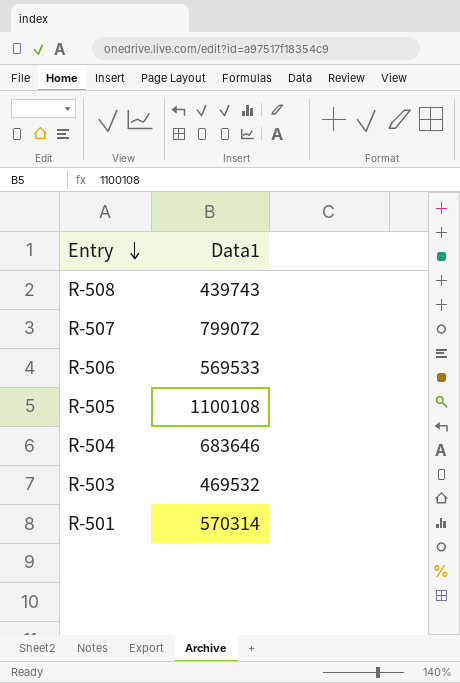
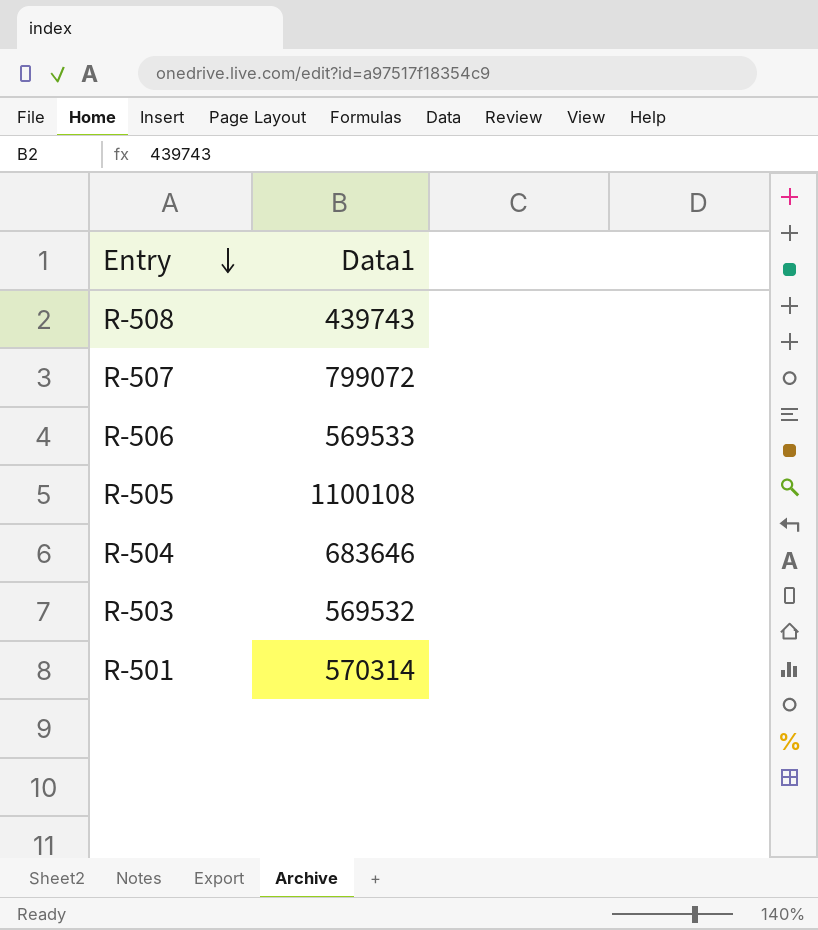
R-503 | Data1: 469532 -> 569532

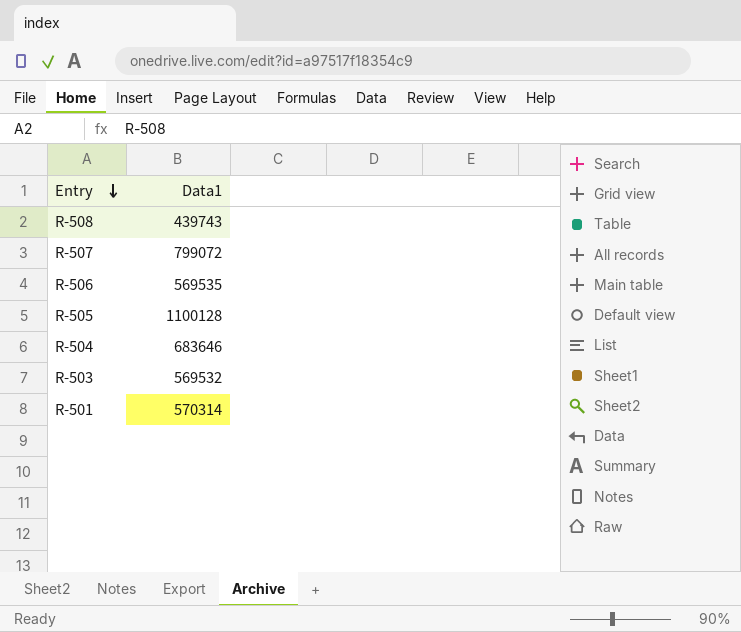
R-506 | Data1: 569533 -> 569535
R-505 | Data1: 1100108 -> 1100128

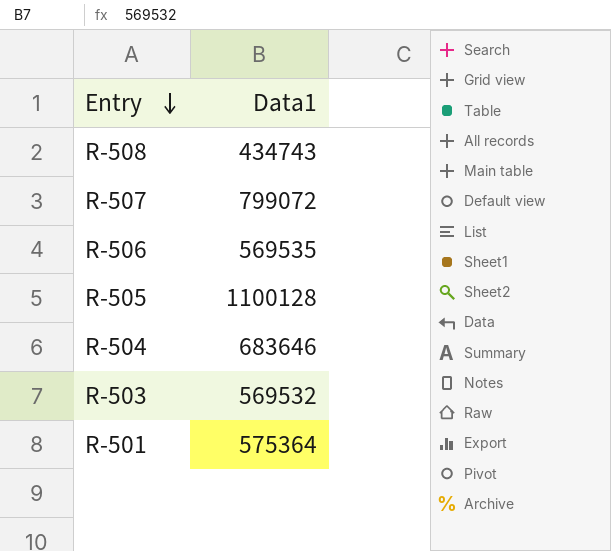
R-508 | Data1: 439743 -> 434743
R-501 | Data1: 570314 -> 575364

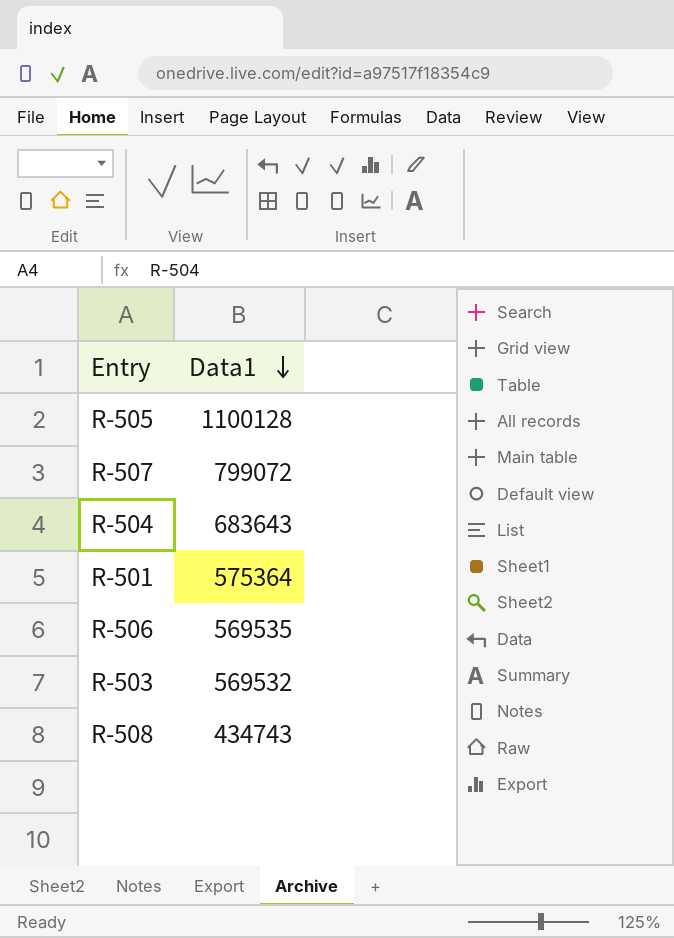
row order: Entry descending -> Data1 descending
R-504 | Data1: 683646 -> 683643

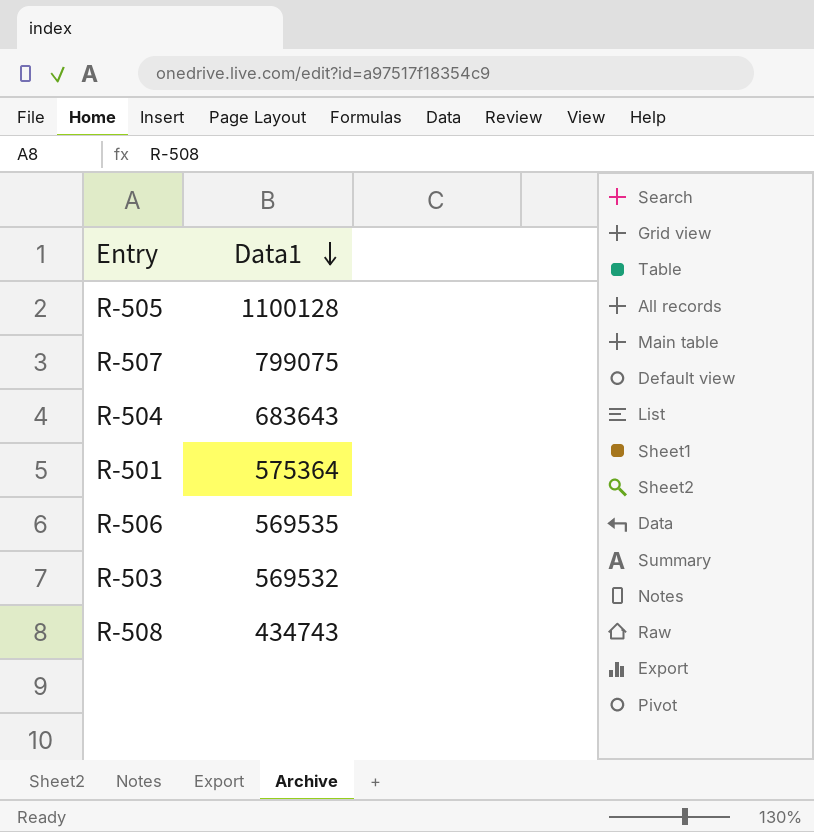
R-507 | Data1: 799072 -> 799075

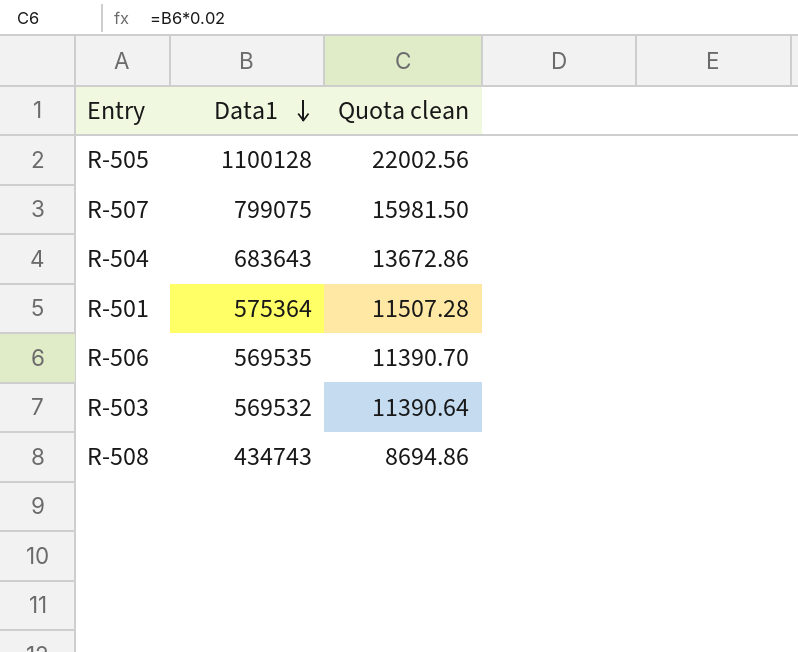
column Quota clean | formula: none -> [Data1] * 0.02

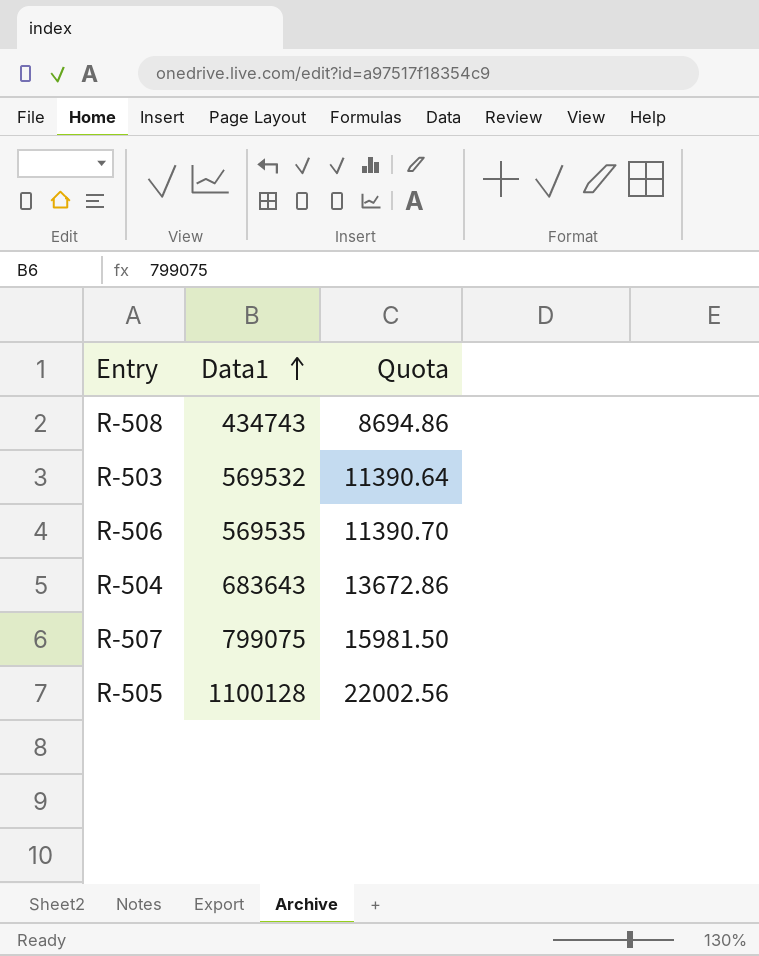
row order: Data1 descending -> Data1 ascending
column name: Quota clean -> Quota
row R-501: 575364 | 11507.28 -> none

